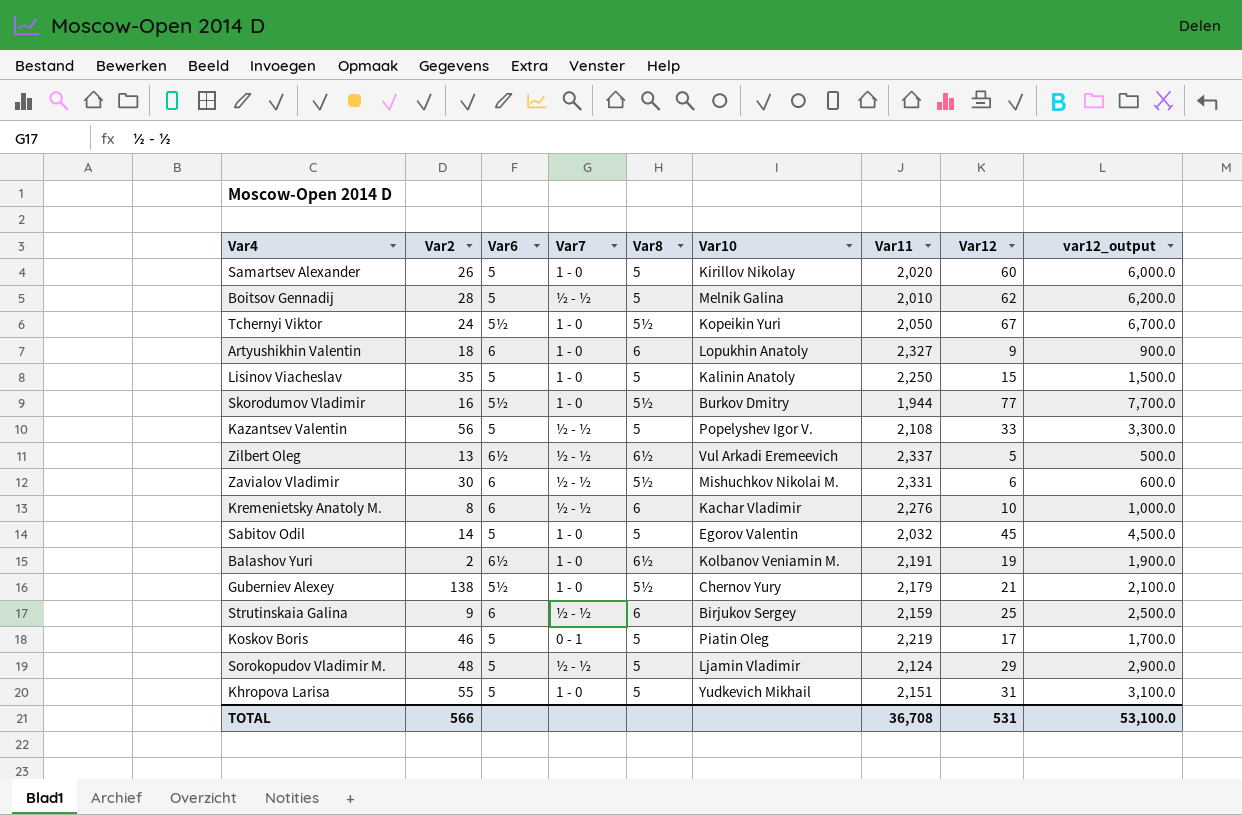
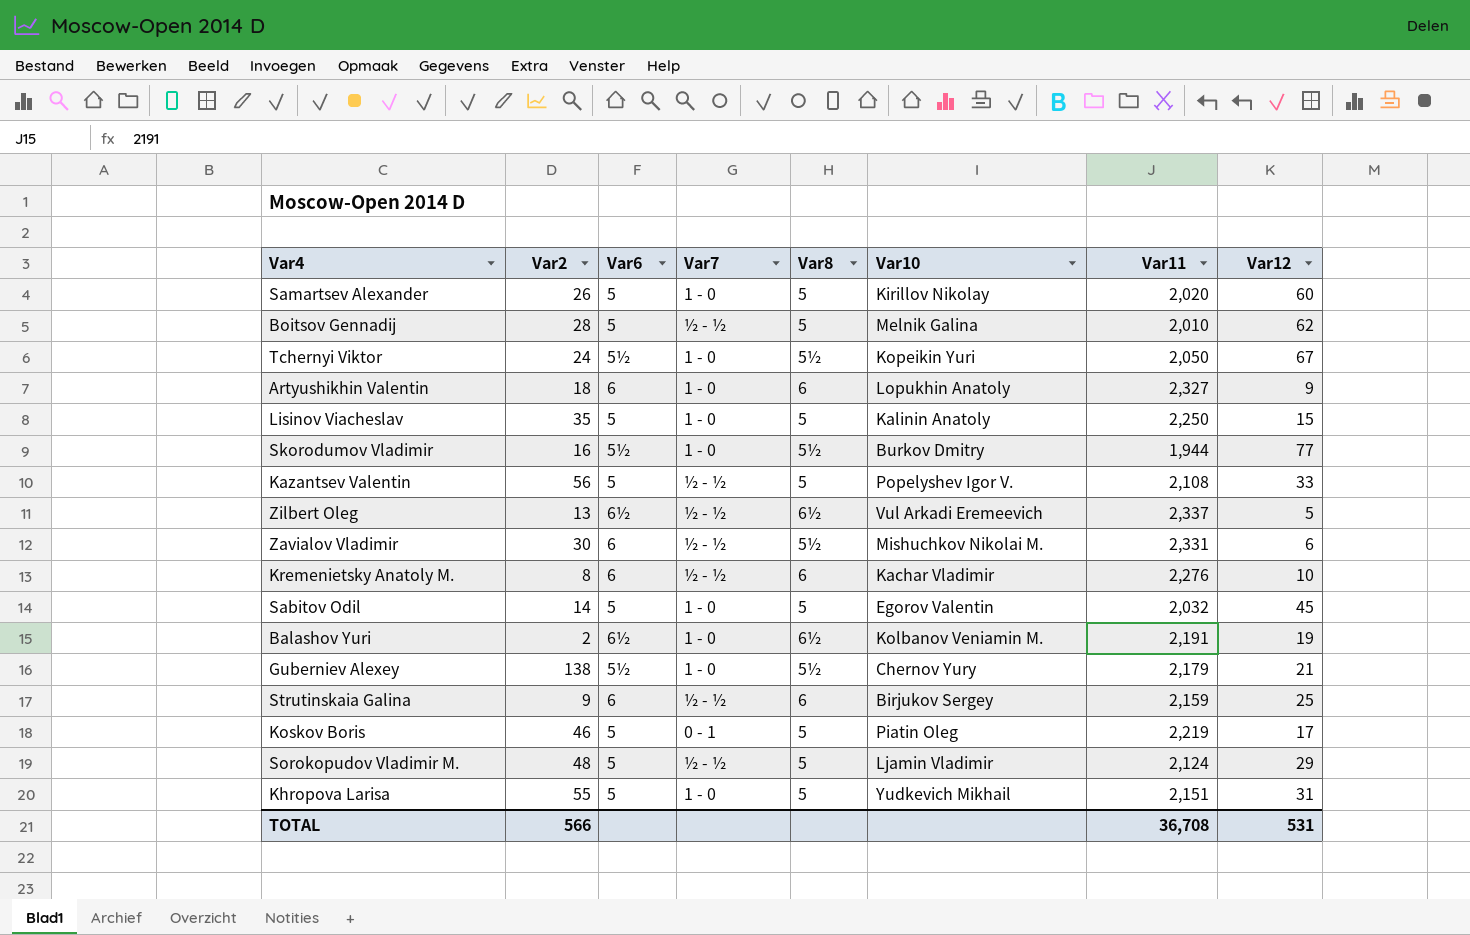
column var12_output | formula: [Var12] * 100 -> none

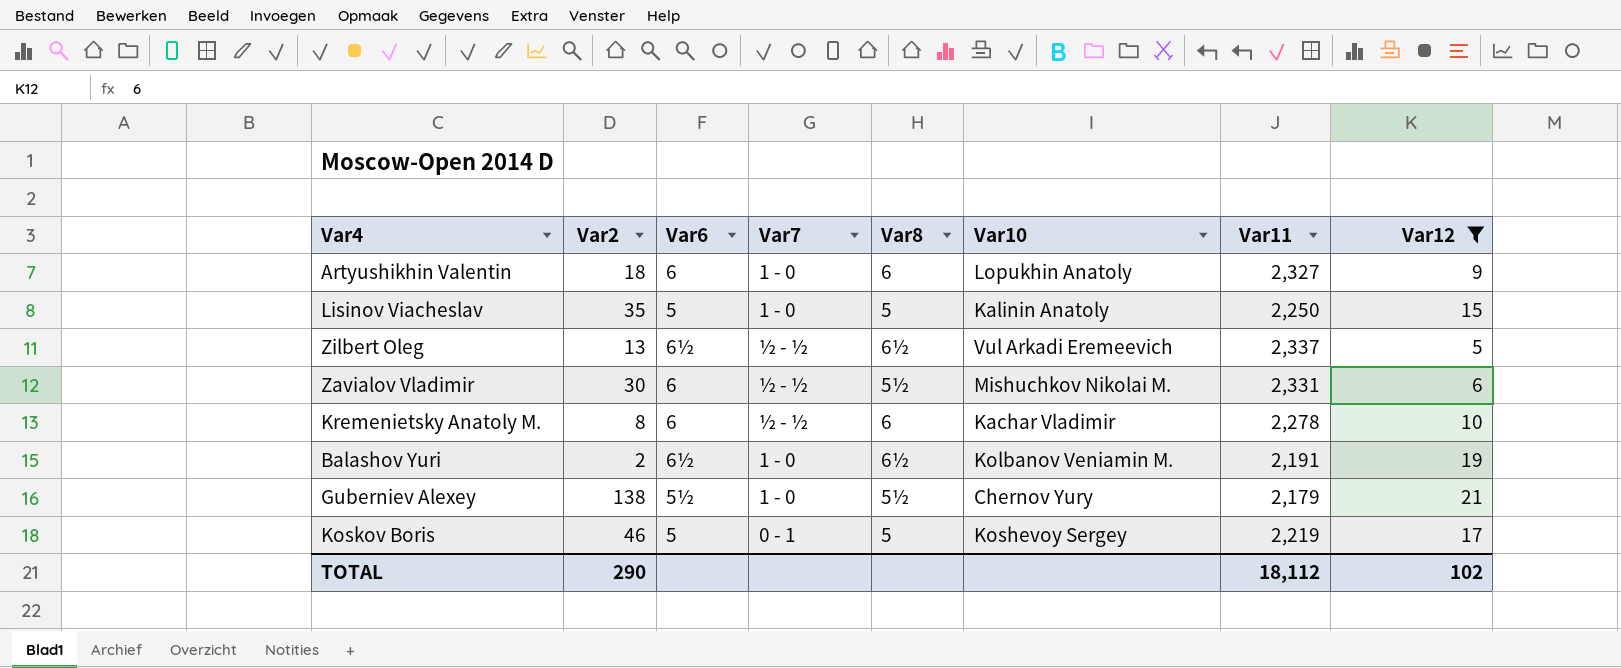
filter: none -> Var12 <= 21
Kremenietsky Anatoly M. | Var11: 2,276 -> 2,278
Koskov Boris | Var10: Piatin Oleg -> Koshevoy Sergey
TOTAL | Var2: 566 -> 290
TOTAL | Var11: 36,708 -> 18,112
TOTAL | Var12: 531 -> 102

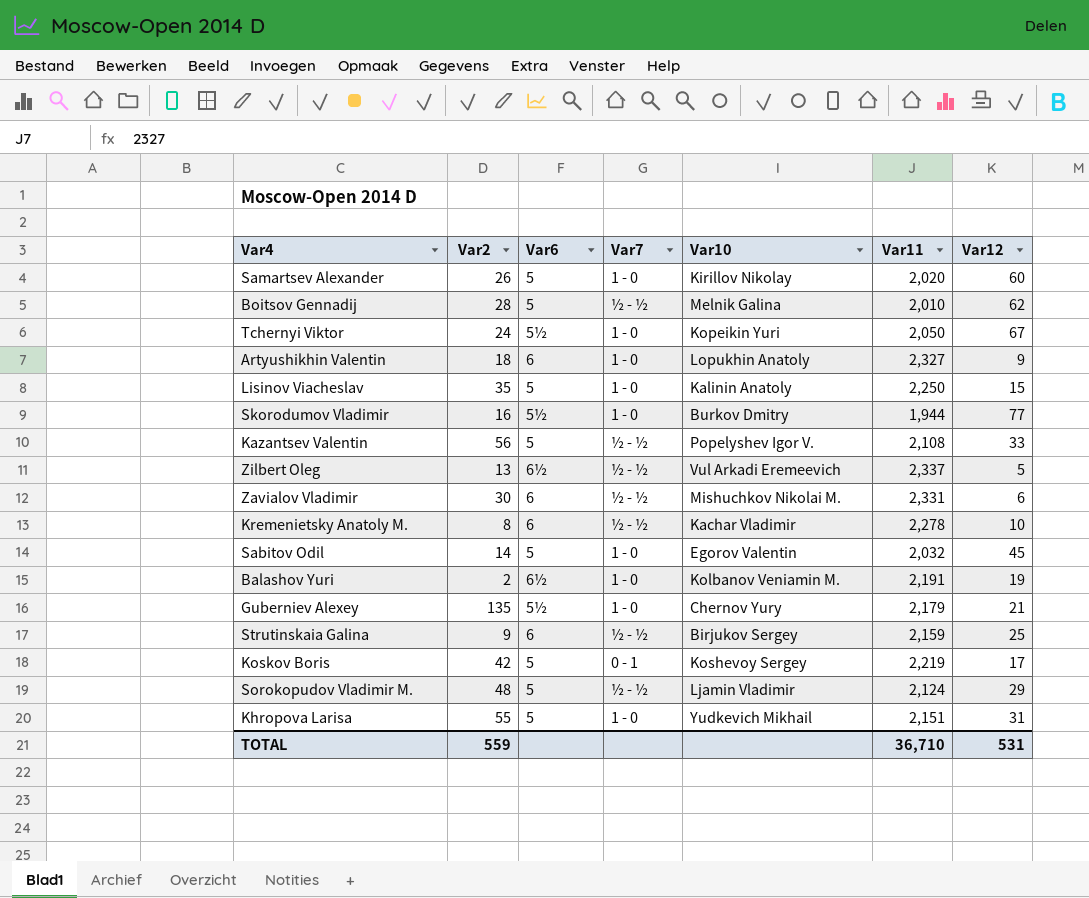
filter: Var12 <= 21 -> none
column Var8 | position: 5 -> none
Guberniev Alexey | Var2: 138 -> 135
Koskov Boris | Var2: 46 -> 42
TOTAL | Var2: 290 -> 559
TOTAL | Var11: 18,112 -> 36,710
TOTAL | Var12: 102 -> 531

